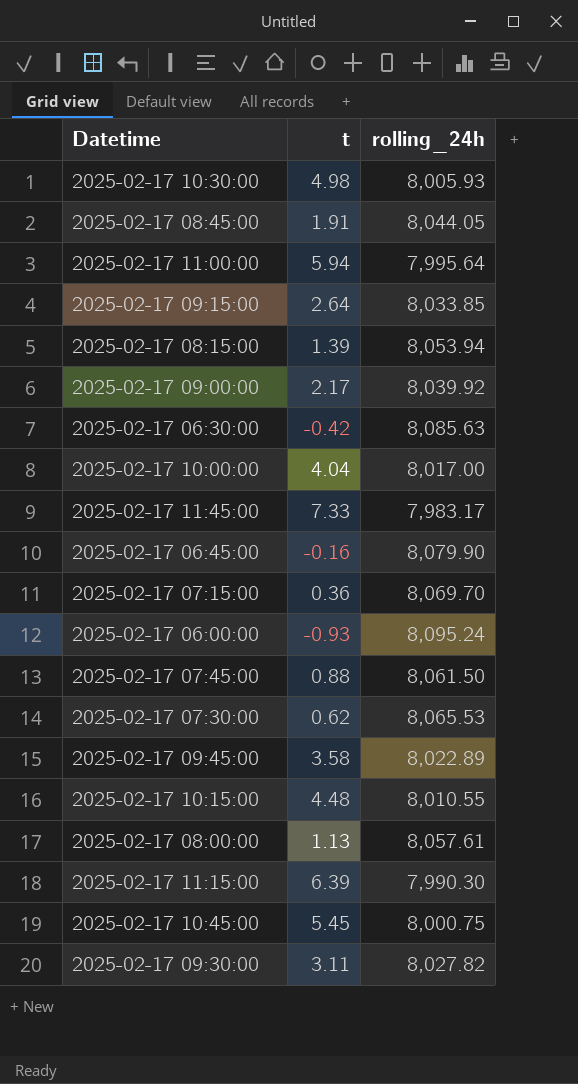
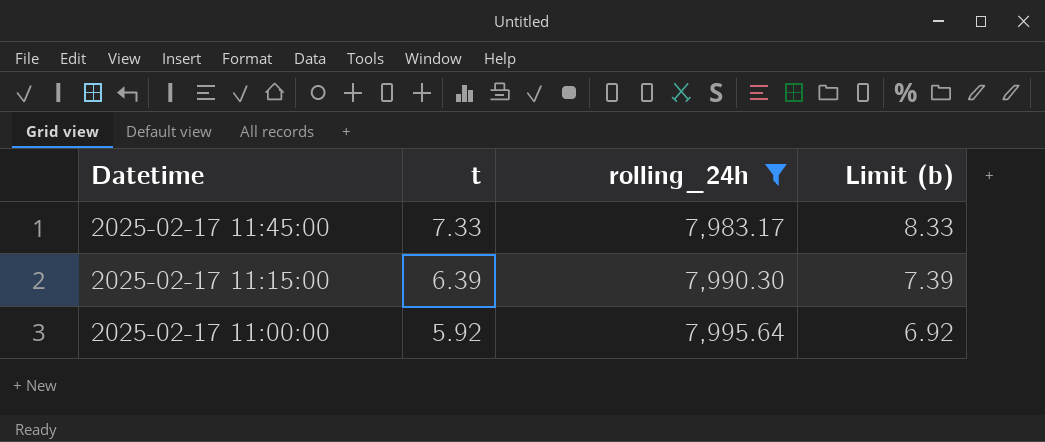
filter: none -> rolling_24h <= 7,995.64
row order: none -> Datetime descending
column Limit (b) | formula: none -> [t] + 1
2025-02-17 11:00:00 | t: 5.94 -> 5.92

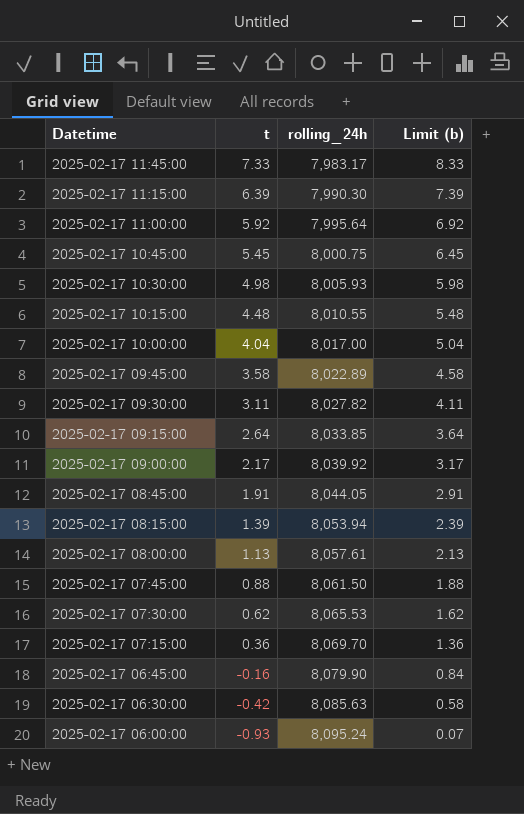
filter: rolling_24h <= 7,995.64 -> none

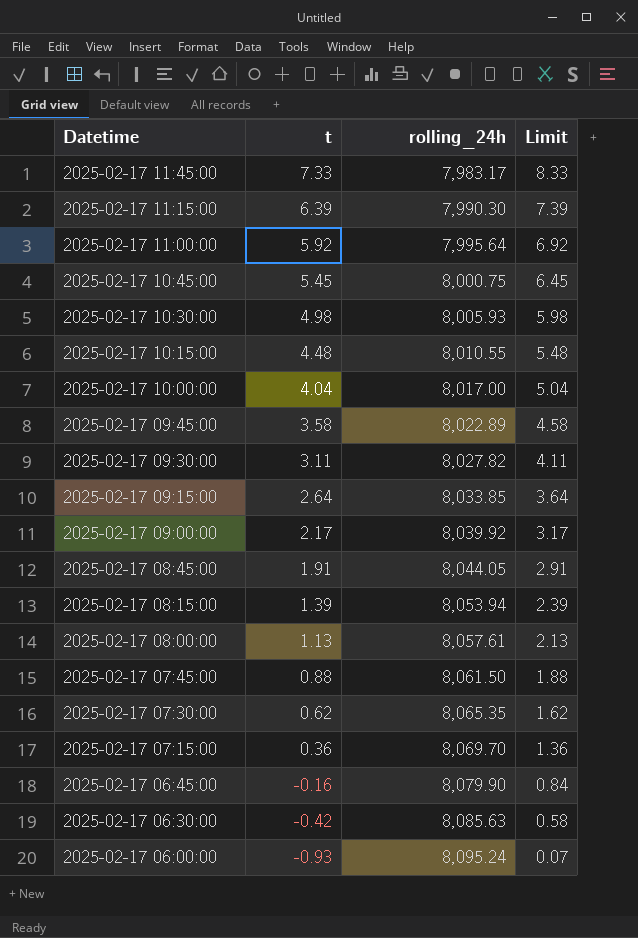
column name: Limit (b) -> Limit
2025-02-17 07:30:00 | rolling_24h: 8,065.53 -> 8,065.35

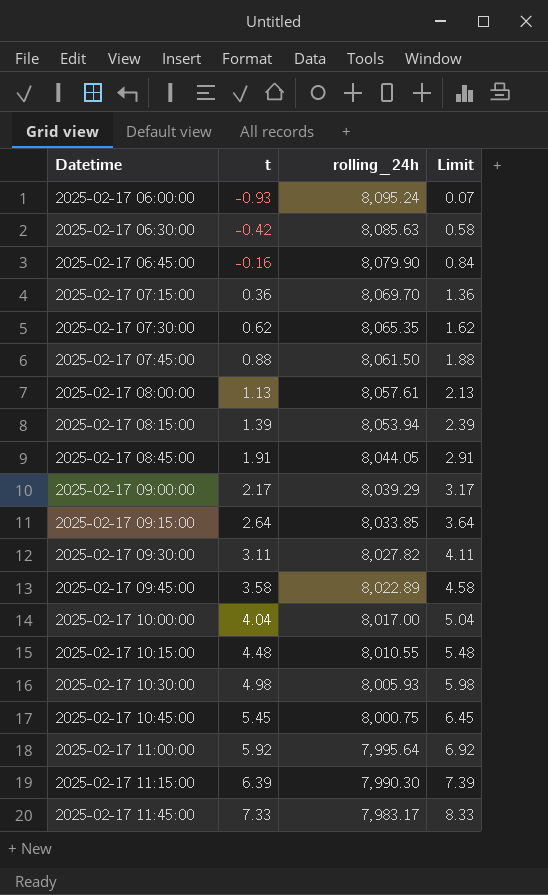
row order: Datetime descending -> Datetime ascending
2025-02-17 09:00:00 | rolling_24h: 8,039.92 -> 8,039.29

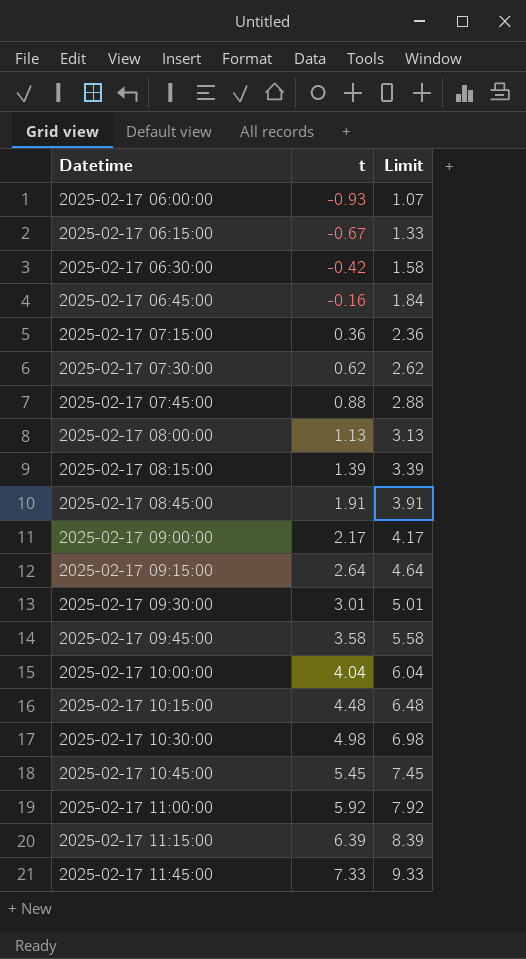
column rolling_24h | position: 3 -> none
column Limit | formula: [t] + 1 -> [t] + 2
row 2025-02-17 06:15:00: none -> -0.67 | 1.33
2025-02-17 09:30:00 | t: 3.11 -> 3.01

